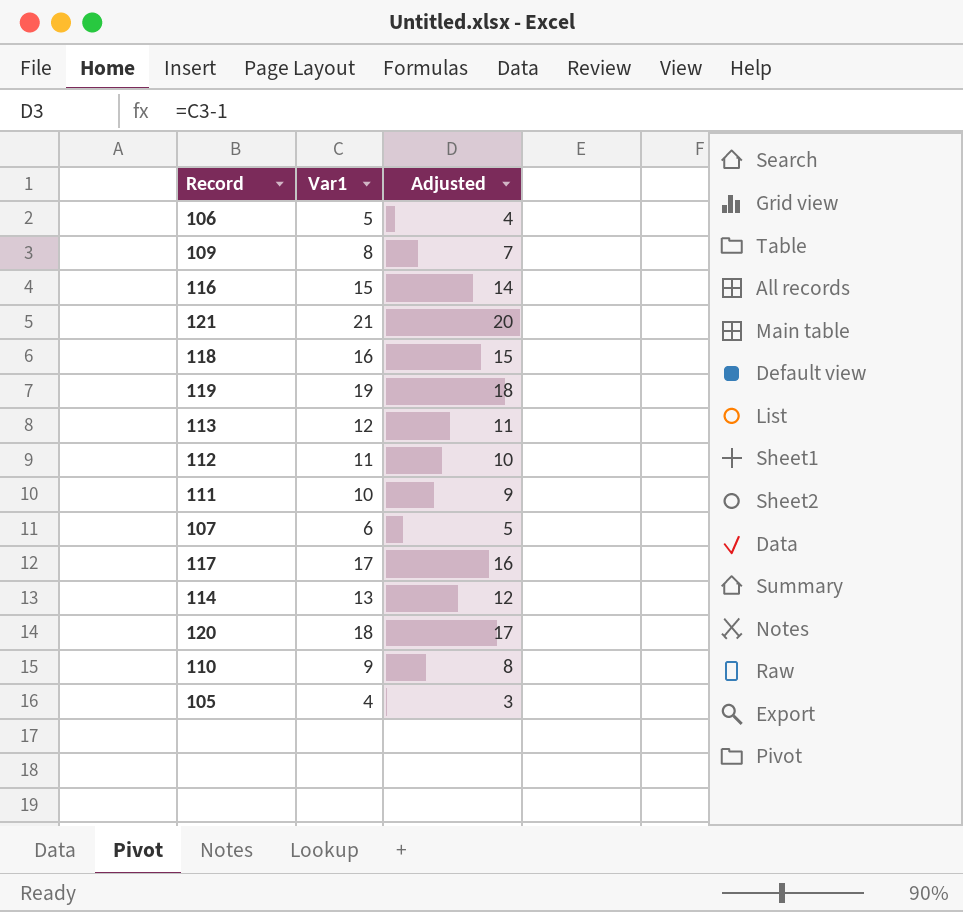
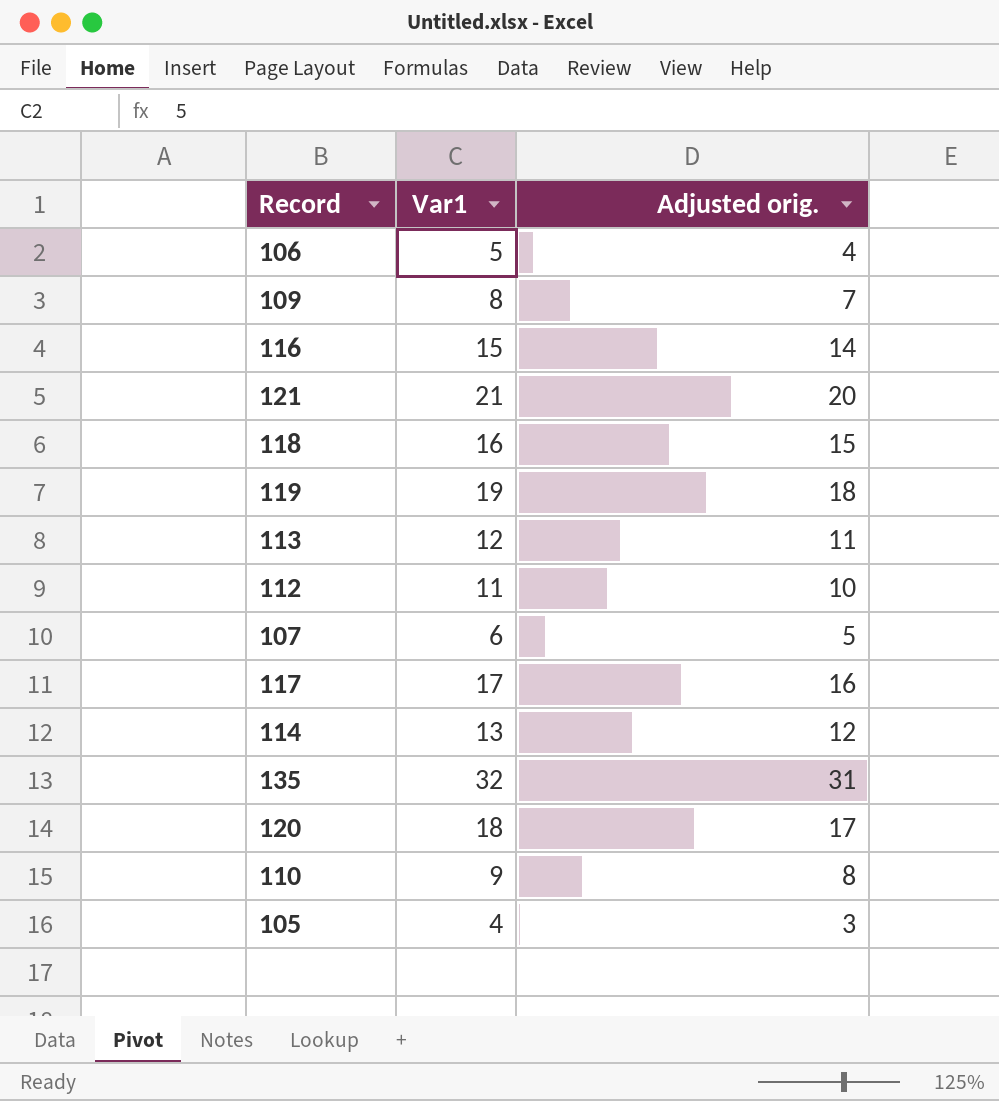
column name: Adjusted -> Adjusted orig.
row 111: 10 | 9 -> none
row 135: none -> 32 | 31

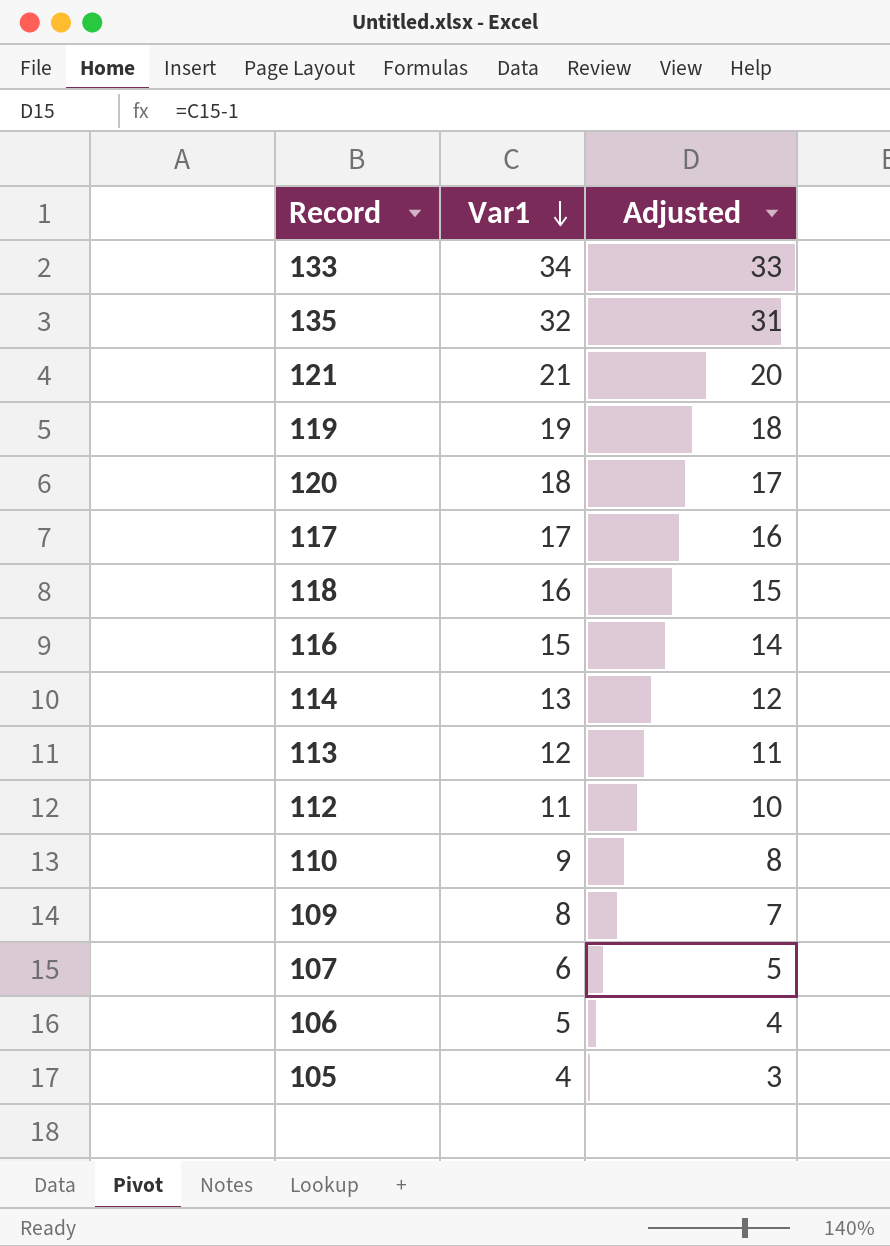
row order: none -> Var1 descending
column name: Adjusted orig. -> Adjusted
row 133: none -> 34 | 33

